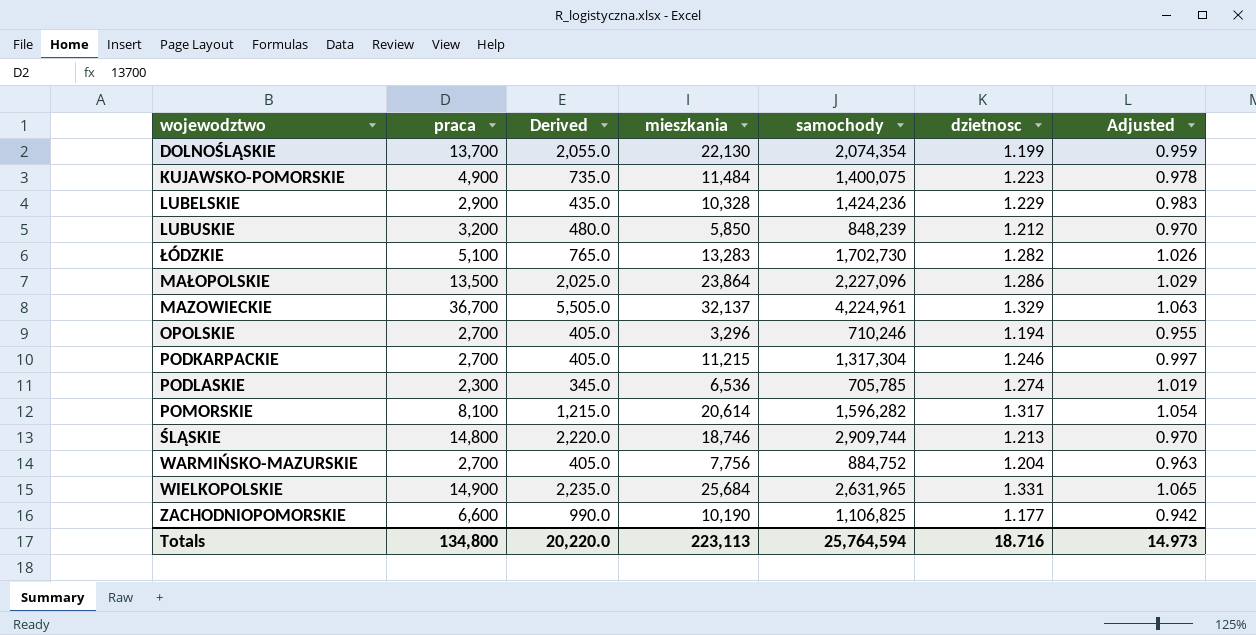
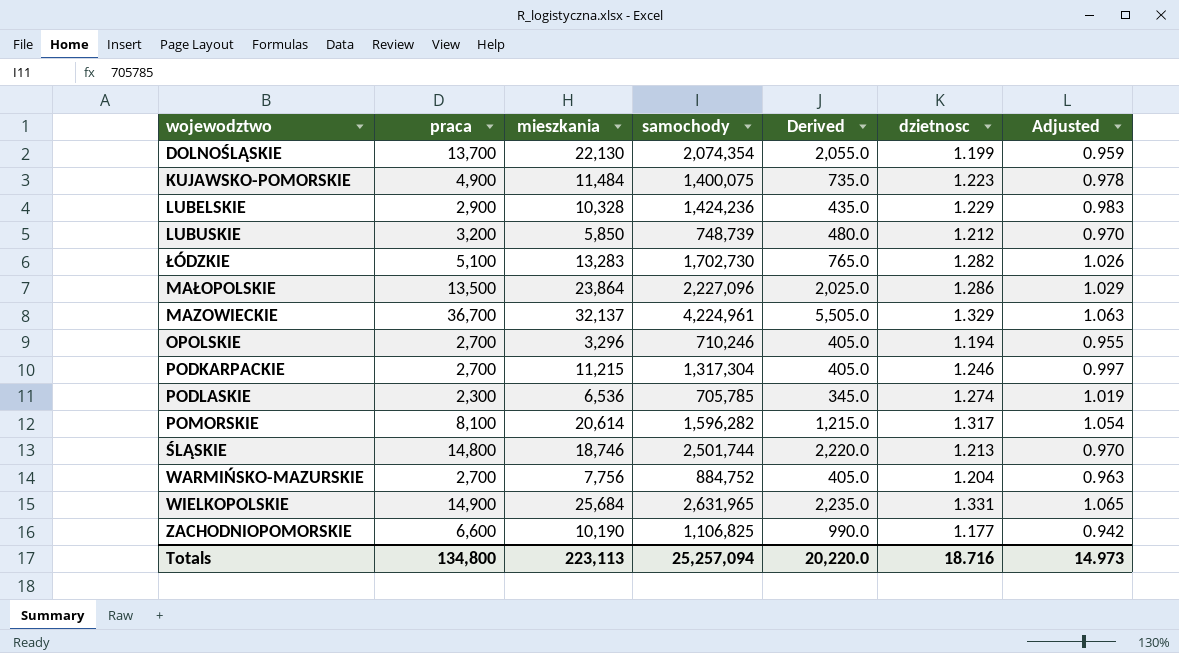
column Derived | position: 3 -> 5
LUBUSKIE | samochody: 848,239 -> 748,739
ŚLĄSKIE | samochody: 2,909,744 -> 2,501,744
Totals | samochody: 25,764,594 -> 25,257,094

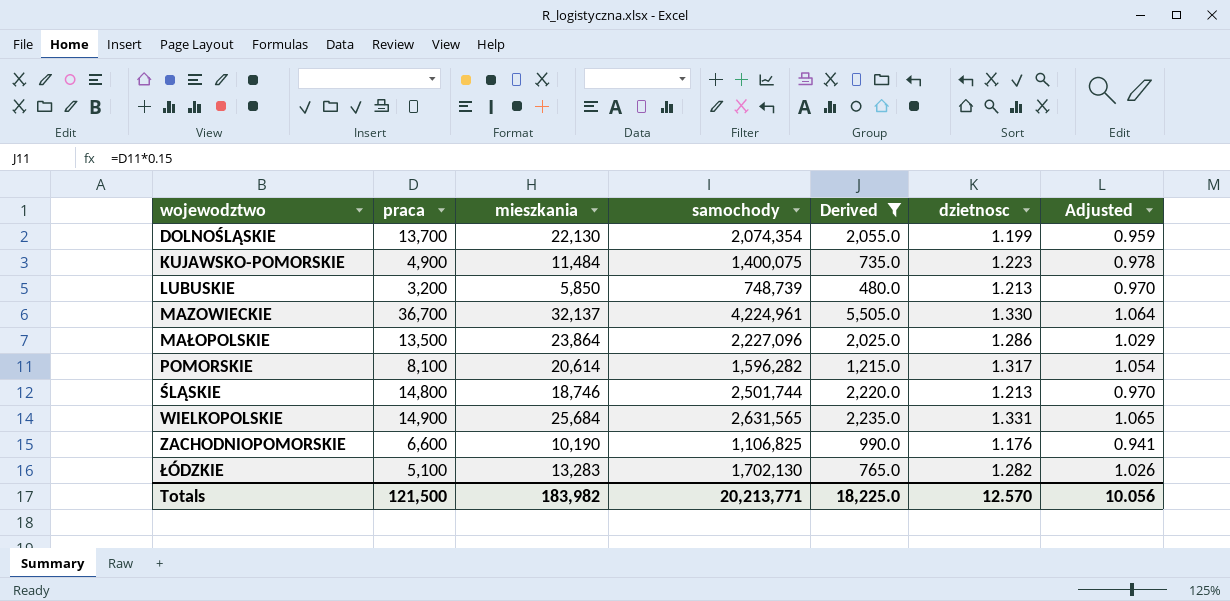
filter: none -> Derived >= 480.0
row order: none -> wojewodztwo ascending
LUBUSKIE | dzietnosc: 1.212 -> 1.213
MAZOWIECKIE | dzietnosc: 1.329 -> 1.330
MAZOWIECKIE | Adjusted: 1.063 -> 1.064
WIELKOPOLSKIE | samochody: 2,631,965 -> 2,631,565
ZACHODNIOPOMORSKIE | dzietnosc: 1.177 -> 1.176
ZACHODNIOPOMORSKIE | Adjusted: 0.942 -> 0.941
ŁÓDZKIE | samochody: 1,702,730 -> 1,702,130
Totals | praca: 134,800 -> 121,500
Totals | mieszkania: 223,113 -> 183,982
Totals | samochody: 25,257,094 -> 20,213,771
Totals | Derived: 20,220.0 -> 18,225.0
Totals | dzietnosc: 18.716 -> 12.570
Totals | Adjusted: 14.973 -> 10.056

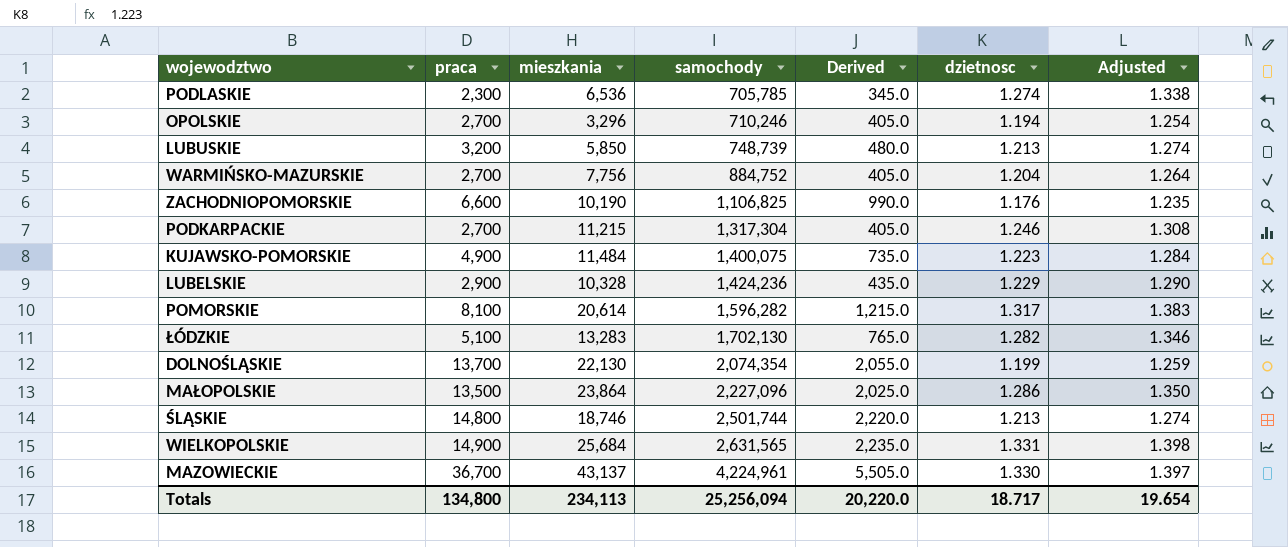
filter: Derived >= 480.0 -> none
row order: wojewodztwo ascending -> samochody ascending
column Adjusted | formula: [dzietnosc] * 0.8 -> [dzietnosc] * 1.05
MAZOWIECKIE | mieszkania: 32,137 -> 43,137
Totals | praca: 121,500 -> 134,800
Totals | mieszkania: 183,982 -> 234,113
Totals | samochody: 20,213,771 -> 25,256,094
Totals | Derived: 18,225.0 -> 20,220.0
Totals | dzietnosc: 12.570 -> 18.717
Totals | Adjusted: 10.056 -> 19.654

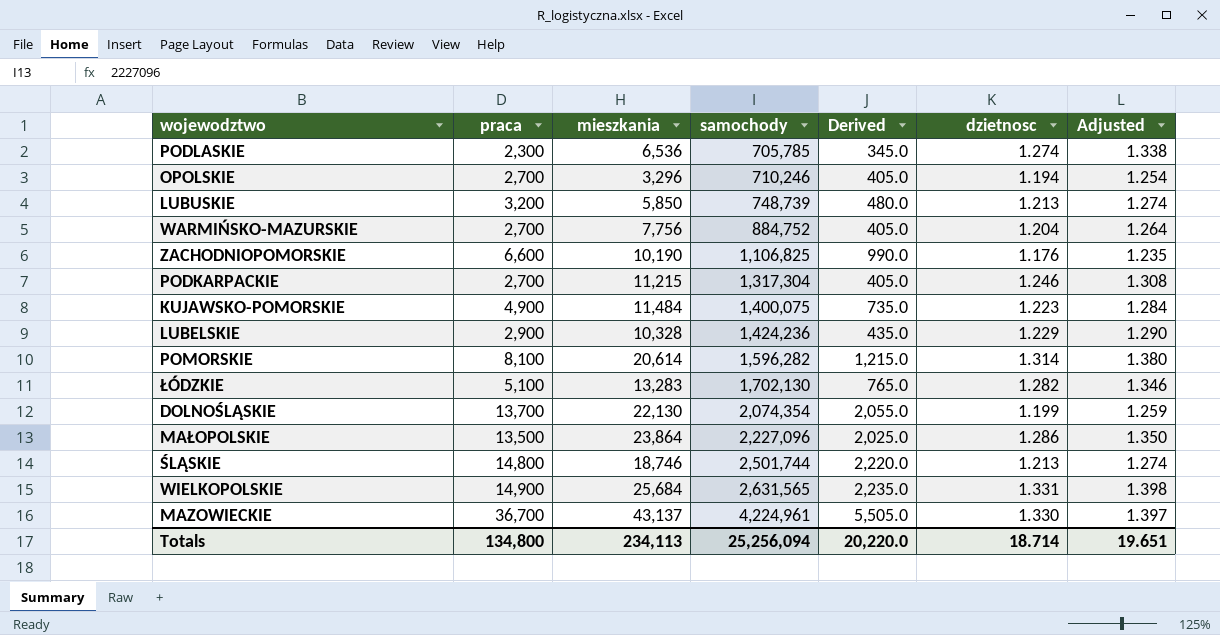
POMORSKIE | dzietnosc: 1.317 -> 1.314
POMORSKIE | Adjusted: 1.383 -> 1.380
Totals | dzietnosc: 18.717 -> 18.714
Totals | Adjusted: 19.654 -> 19.651

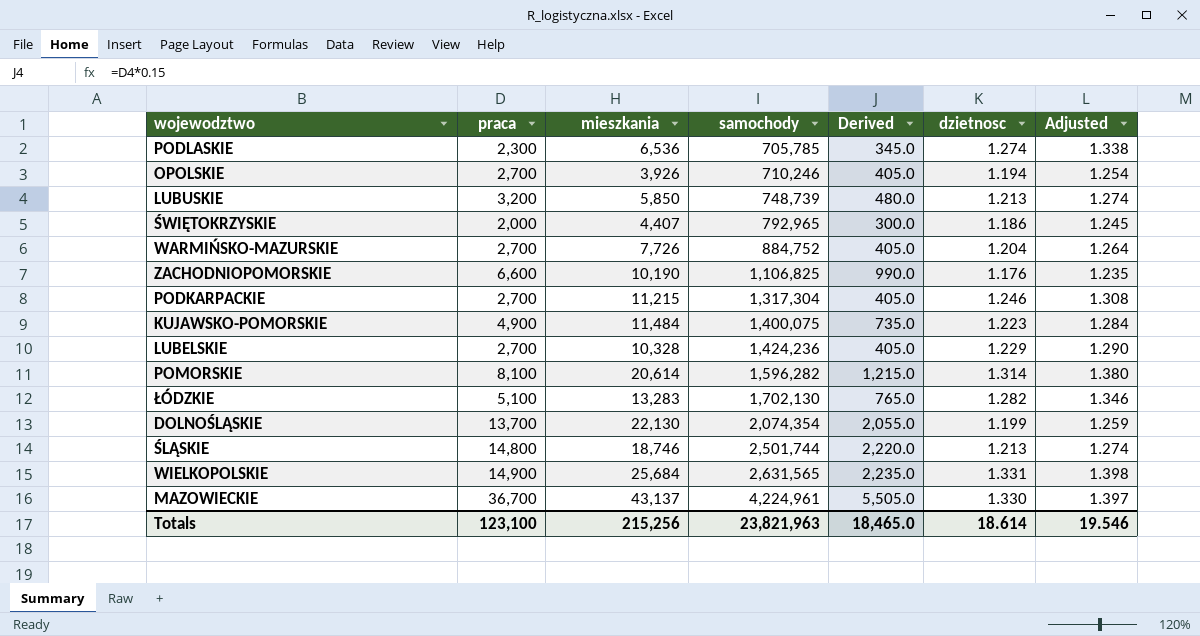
row MAŁOPOLSKIE: 13,500 | 23,864 | 2,227,096 | 2,025.0 | 1.286 | 1.350 -> none
OPOLSKIE | mieszkania: 3,296 -> 3,926
row ŚWIĘTOKRZYSKIE: none -> 2,000 | 4,407 | 792,965 | 300.0 | 1.186 | 1.245
WARMIŃSKO-MAZURSKIE | mieszkania: 7,756 -> 7,726
LUBELSKIE | praca: 2,900 -> 2,700
LUBELSKIE | Derived: 435.0 -> 405.0
Totals | praca: 134,800 -> 123,100
Totals | mieszkania: 234,113 -> 215,256
Totals | samochody: 25,256,094 -> 23,821,963
Totals | Derived: 20,220.0 -> 18,465.0
Totals | dzietnosc: 18.714 -> 18.614
Totals | Adjusted: 19.651 -> 19.546

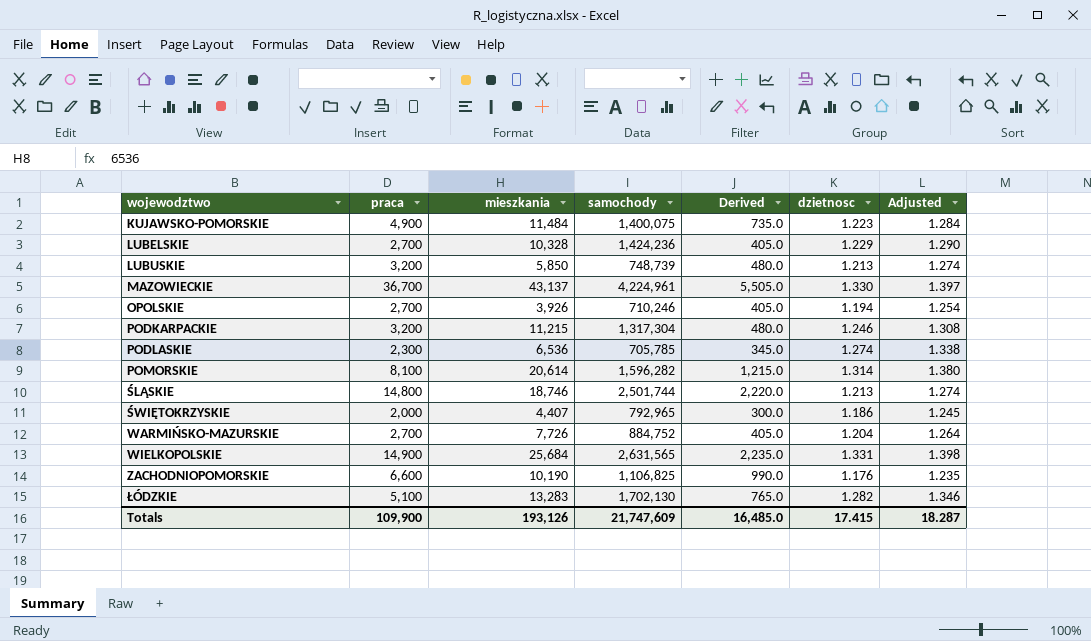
row order: samochody ascending -> wojewodztwo ascending
row DOLNOŚLĄSKIE: 13,700 | 22,130 | 2,074,354 | 2,055.0 | 1.199 | 1.259 -> none
PODKARPACKIE | praca: 2,700 -> 3,200
PODKARPACKIE | Derived: 405.0 -> 480.0
Totals | praca: 123,100 -> 109,900
Totals | mieszkania: 215,256 -> 193,126
Totals | samochody: 23,821,963 -> 21,747,609
Totals | Derived: 18,465.0 -> 16,485.0
Totals | dzietnosc: 18.614 -> 17.415
Totals | Adjusted: 19.546 -> 18.287

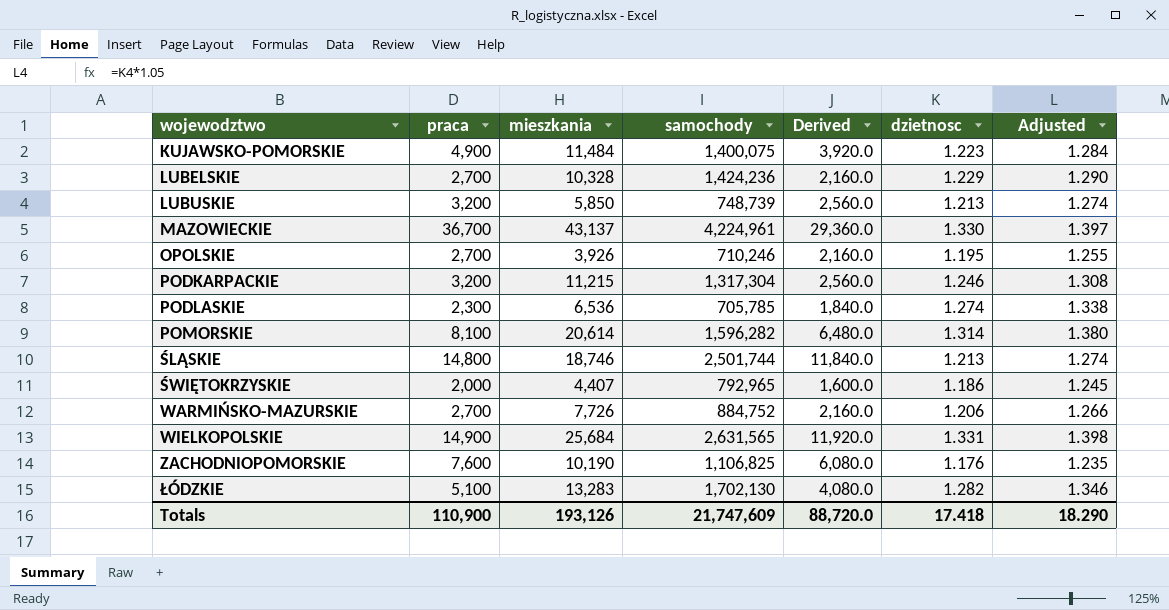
column Derived | formula: [praca] * 0.15 -> [praca] * 0.8
OPOLSKIE | dzietnosc: 1.194 -> 1.195
OPOLSKIE | Adjusted: 1.254 -> 1.255
WARMIŃSKO-MAZURSKIE | dzietnosc: 1.204 -> 1.206
WARMIŃSKO-MAZURSKIE | Adjusted: 1.264 -> 1.266
ZACHODNIOPOMORSKIE | praca: 6,600 -> 7,600
Totals | praca: 109,900 -> 110,900
Totals | Derived: 16,485.0 -> 88,720.0
Totals | dzietnosc: 17.415 -> 17.418
Totals | Adjusted: 18.287 -> 18.290

